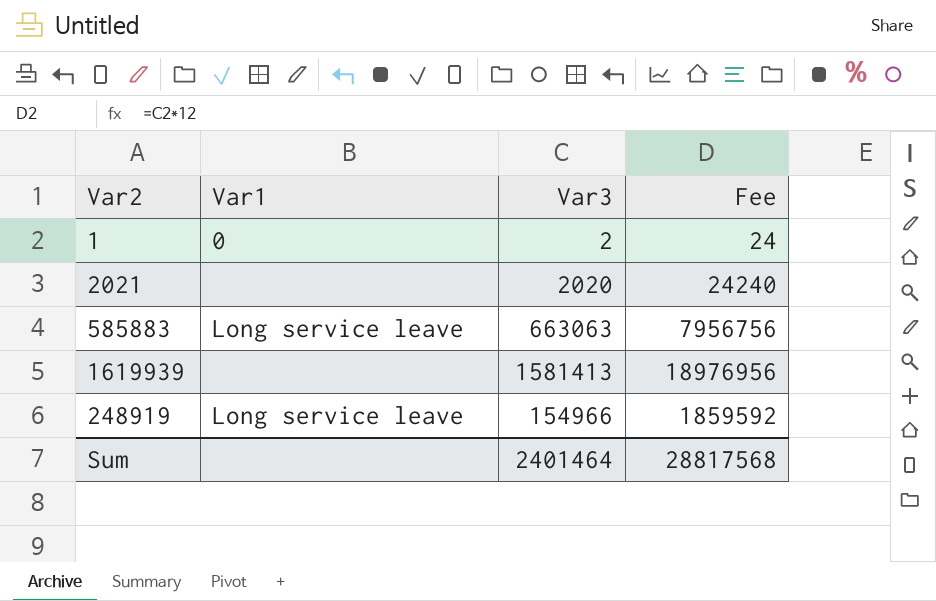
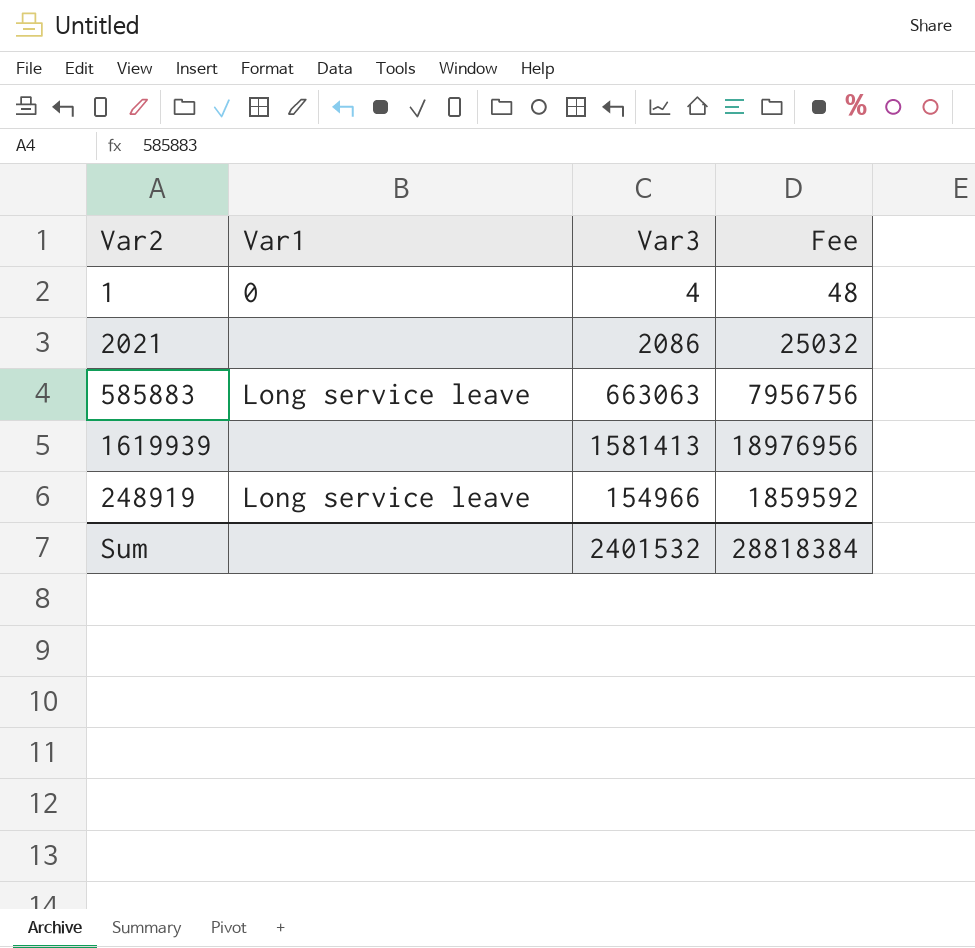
1 | Var3: 2 -> 4
1 | Fee: 24 -> 48
2021 | Var3: 2020 -> 2086
2021 | Fee: 24240 -> 25032
Sum | Var3: 2401464 -> 2401532
Sum | Fee: 28817568 -> 28818384

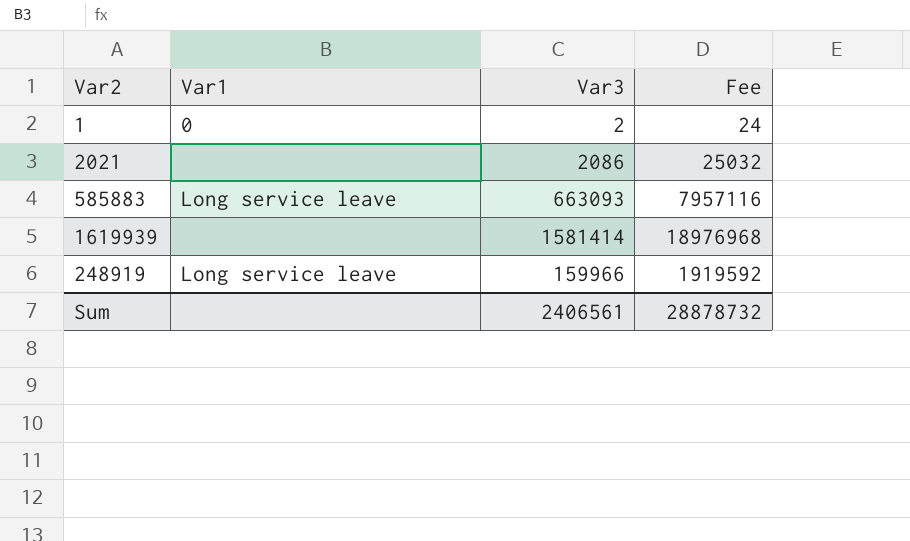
1 | Var3: 4 -> 2
1 | Fee: 48 -> 24
585883 | Var3: 663063 -> 663093
585883 | Fee: 7956756 -> 7957116
1619939 | Var3: 1581413 -> 1581414
1619939 | Fee: 18976956 -> 18976968
248919 | Var3: 154966 -> 159966
248919 | Fee: 1859592 -> 1919592
Sum | Var3: 2401532 -> 2406561
Sum | Fee: 28818384 -> 28878732

